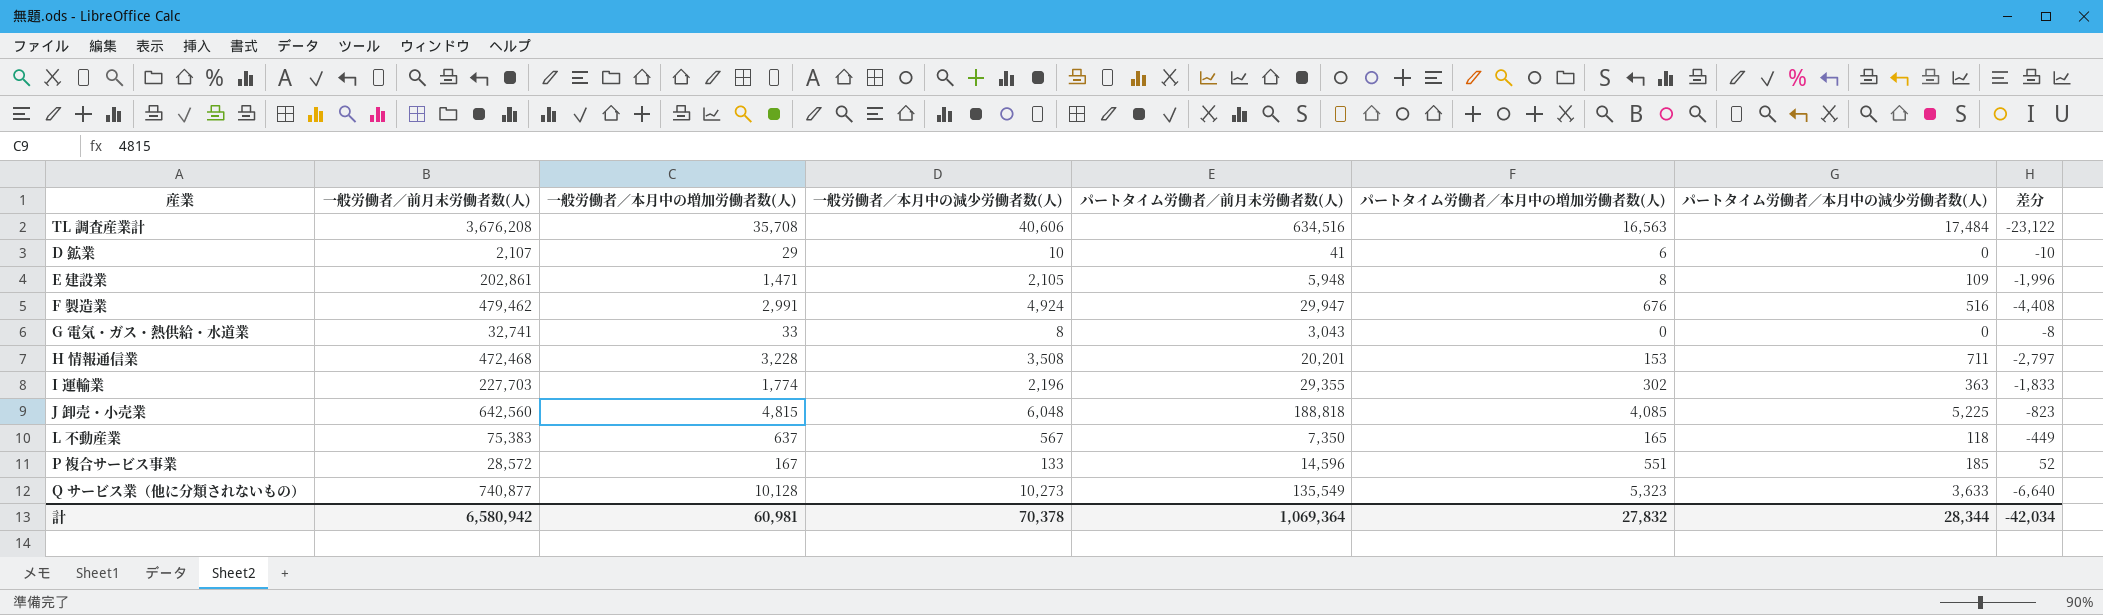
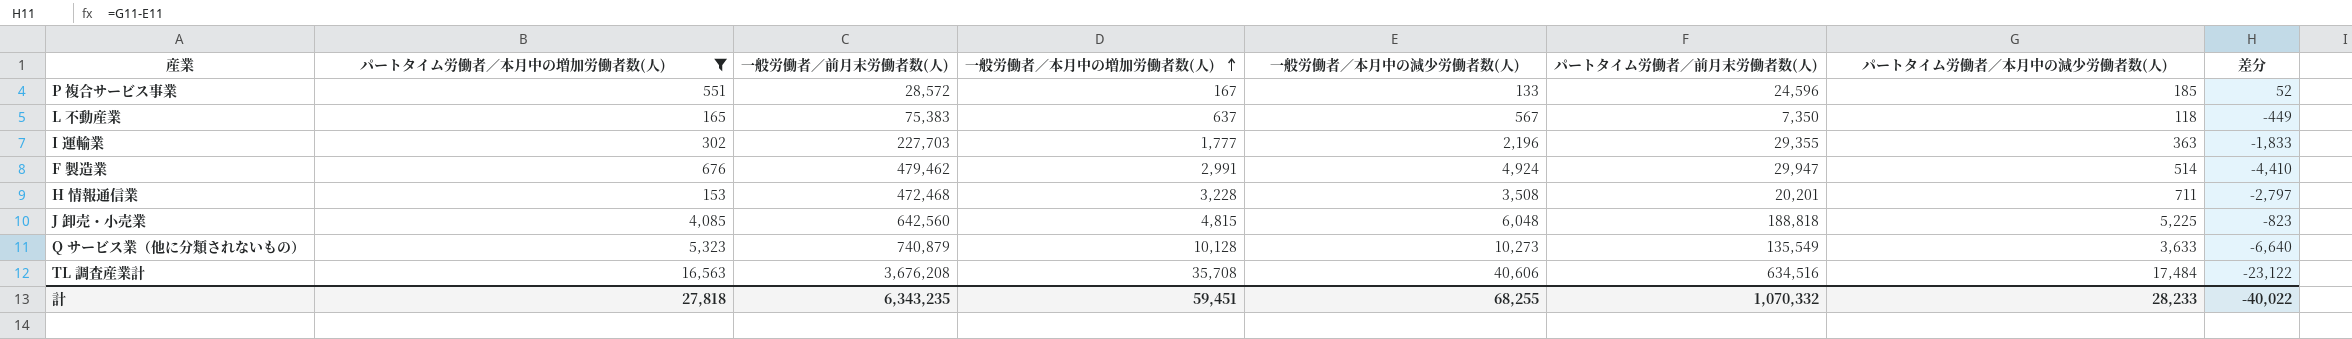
filter: none -> パートタイム労働者／本月中の増加労働者数(人) >= 153
row order: none -> 一般労働者／本月中の増加労働者数(人) ascending
column パートタイム労働者／本月中の増加労働者数(人) | position: 6 -> 2
P 複合サービス事業 | パートタイム労働者／前月末労働者数(人): 14,596 -> 24,596
I 運輸業 | 一般労働者／本月中の増加労働者数(人): 1,774 -> 1,777
F 製造業 | パートタイム労働者／本月中の減少労働者数(人): 516 -> 514
F 製造業 | 差分: -4,408 -> -4,410
Q サービス業（他に分類されないもの） | 一般労働者／前月末労働者数(人): 740,877 -> 740,879
計 | パートタイム労働者／本月中の増加労働者数(人): 27,832 -> 27,818
計 | 一般労働者／前月末労働者数(人): 6,580,942 -> 6,343,235
計 | 一般労働者／本月中の増加労働者数(人): 60,981 -> 59,451
計 | 一般労働者／本月中の減少労働者数(人): 70,378 -> 68,255
計 | パートタイム労働者／前月末労働者数(人): 1,069,364 -> 1,070,332
計 | パートタイム労働者／本月中の減少労働者数(人): 28,344 -> 28,233
計 | 差分: -42,034 -> -40,022

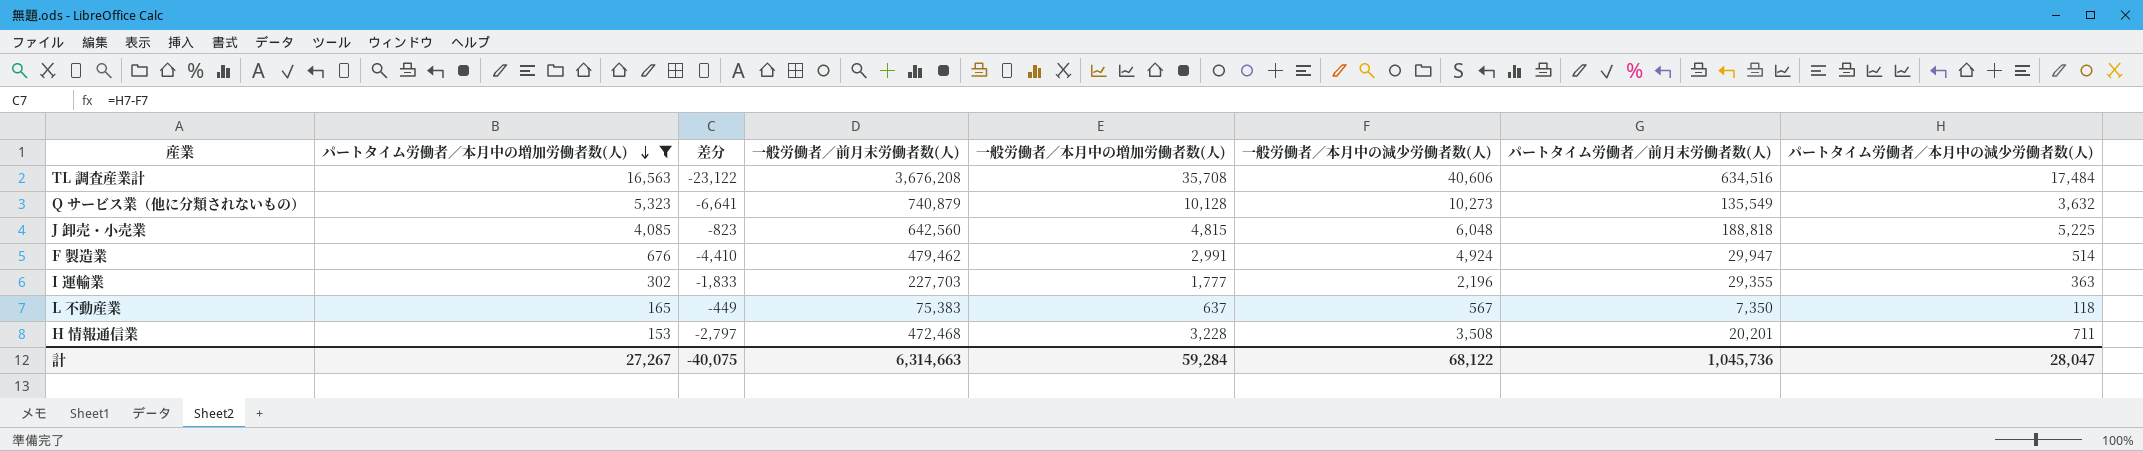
row order: 一般労働者／本月中の増加労働者数(人) ascending -> パートタイム労働者／本月中の増加労働者数(人) descending
column 差分 | position: 8 -> 3
row P 複合サービス事業: 551 | 28,572 | 167 | 133 | 24,596 | 185 | 52 -> none
Q サービス業（他に分類されないもの） | 差分: -6,640 -> -6,641
Q サービス業（他に分類されないもの） | パートタイム労働者／本月中の減少労働者数(人): 3,633 -> 3,632
計 | パートタイム労働者／本月中の増加労働者数(人): 27,818 -> 27,267
計 | 差分: -40,022 -> -40,075
計 | 一般労働者／前月末労働者数(人): 6,343,235 -> 6,314,663
計 | 一般労働者／本月中の増加労働者数(人): 59,451 -> 59,284
計 | 一般労働者／本月中の減少労働者数(人): 68,255 -> 68,122
計 | パートタイム労働者／前月末労働者数(人): 1,070,332 -> 1,045,736
計 | パートタイム労働者／本月中の減少労働者数(人): 28,233 -> 28,047

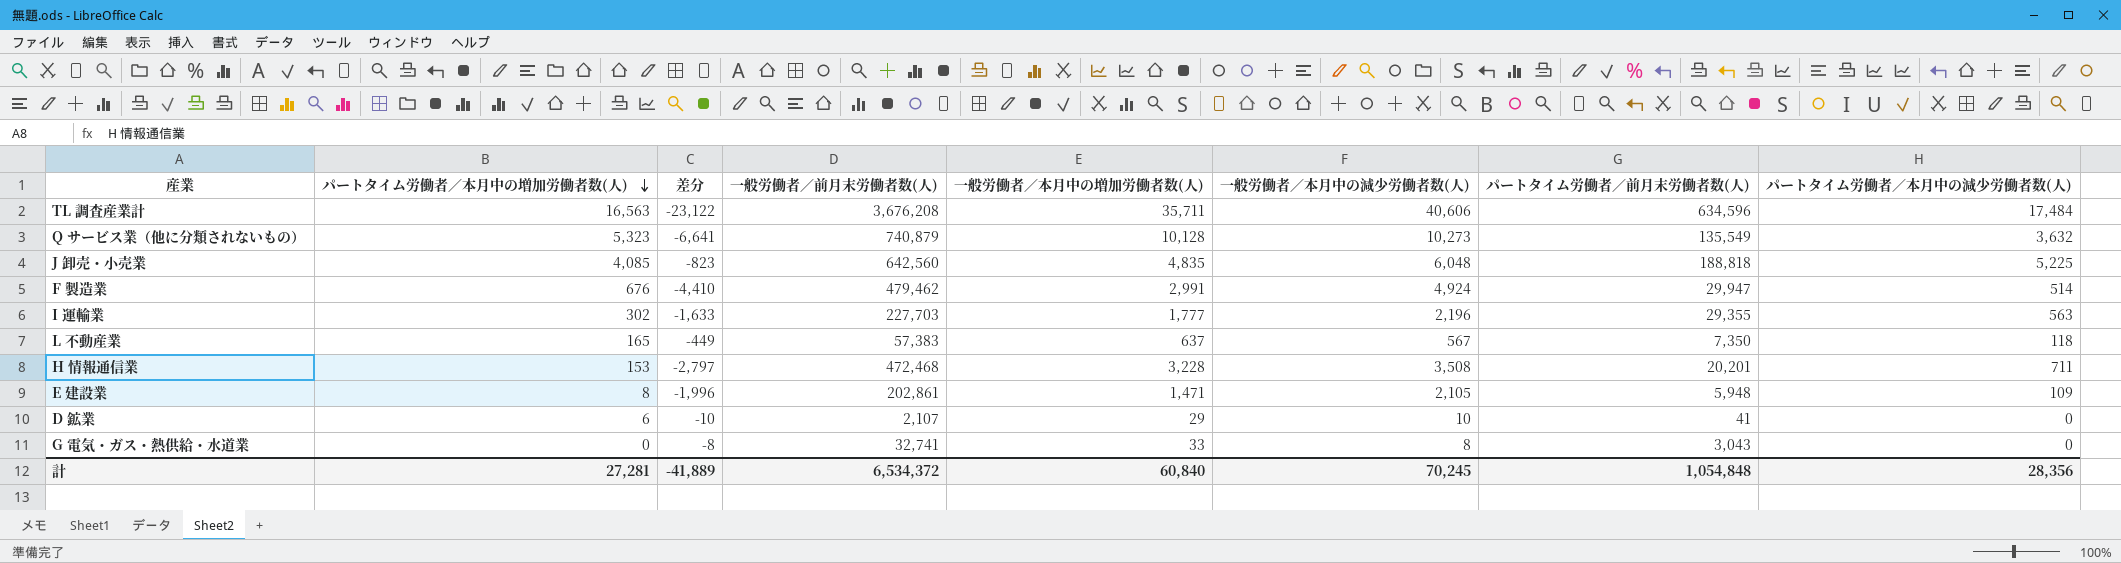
filter: パートタイム労働者／本月中の増加労働者数(人) >= 153 -> none
TL 調査産業計 | 一般労働者／本月中の増加労働者数(人): 35,708 -> 35,711
TL 調査産業計 | パートタイム労働者／前月末労働者数(人): 634,516 -> 634,596
J 卸売・小売業 | 一般労働者／本月中の増加労働者数(人): 4,815 -> 4,835
I 運輸業 | 差分: -1,833 -> -1,633
I 運輸業 | パートタイム労働者／本月中の減少労働者数(人): 363 -> 563
L 不動産業 | 一般労働者／前月末労働者数(人): 75,383 -> 57,383
計 | パートタイム労働者／本月中の増加労働者数(人): 27,267 -> 27,281
計 | 差分: -40,075 -> -41,889
計 | 一般労働者／前月末労働者数(人): 6,314,663 -> 6,534,372
計 | 一般労働者／本月中の増加労働者数(人): 59,284 -> 60,840
計 | 一般労働者／本月中の減少労働者数(人): 68,122 -> 70,245
計 | パートタイム労働者／前月末労働者数(人): 1,045,736 -> 1,054,848
計 | パートタイム労働者／本月中の減少労働者数(人): 28,047 -> 28,356

